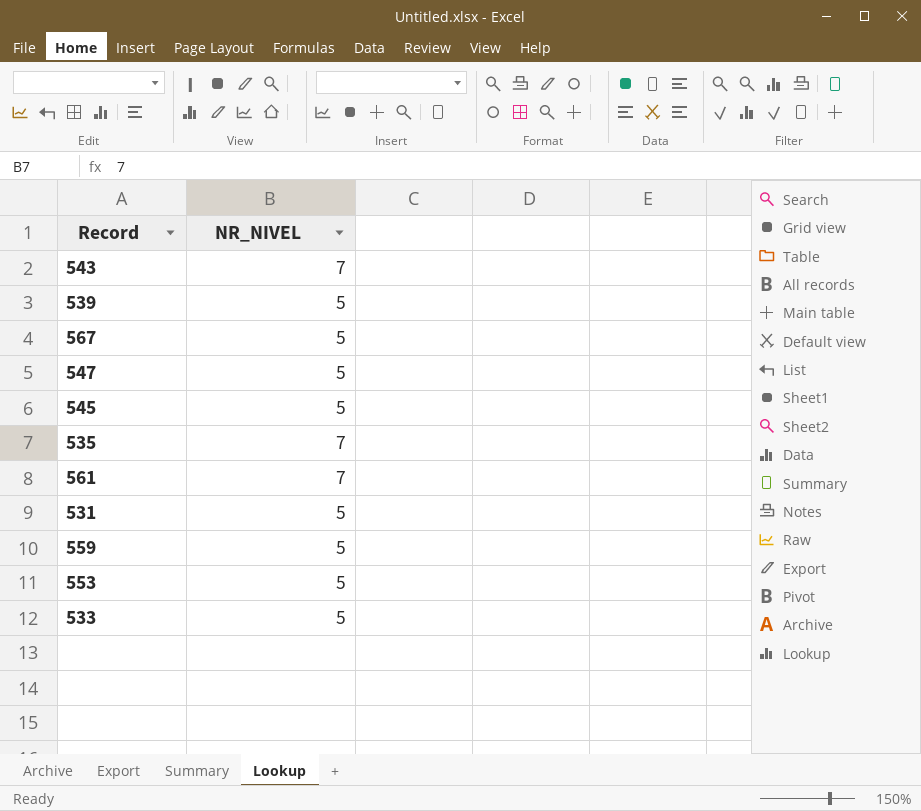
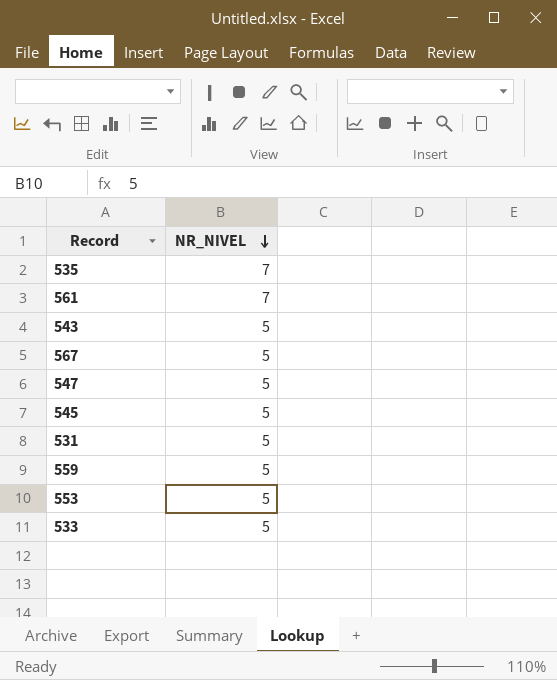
row order: none -> NR_NIVEL descending
row 539: 5 -> none
543 | NR_NIVEL: 7 -> 5

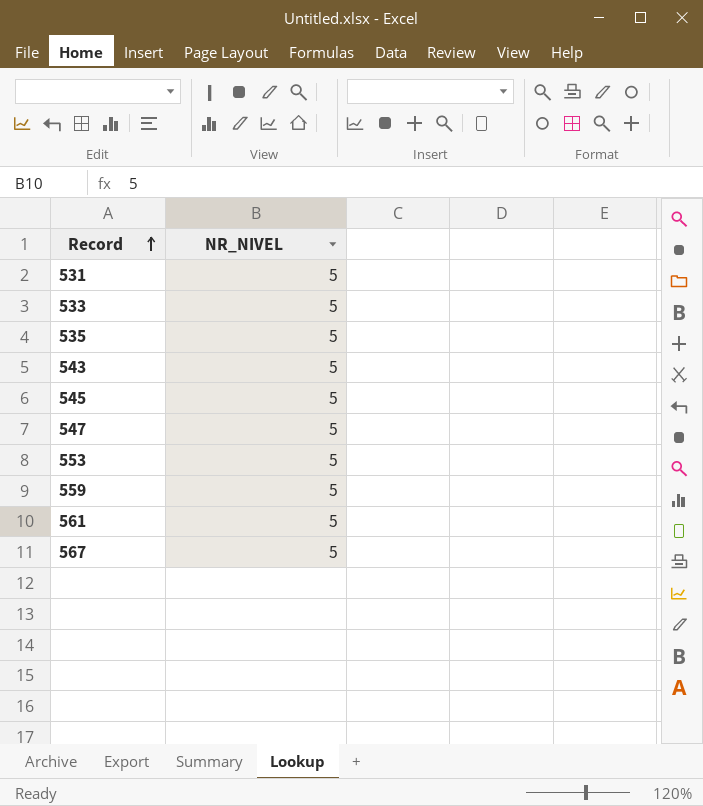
row order: NR_NIVEL descending -> Record ascending
535 | NR_NIVEL: 7 -> 5
561 | NR_NIVEL: 7 -> 5

